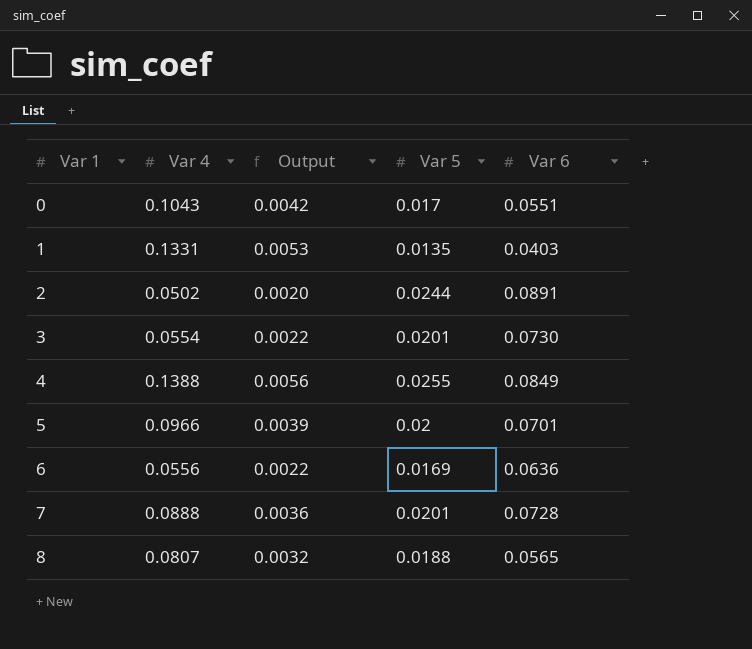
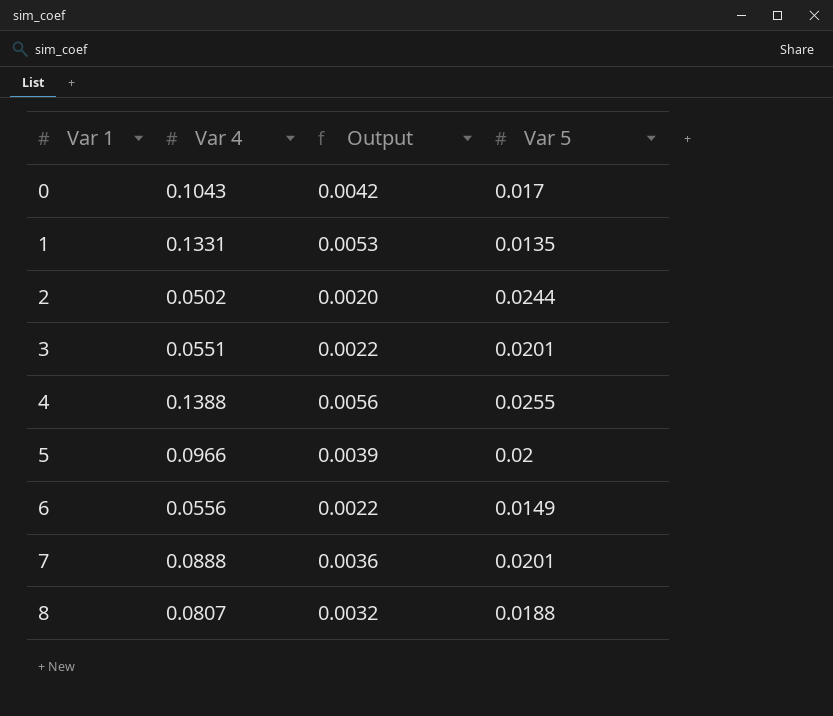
column Var 6 | position: 5 -> none
3 | Var 4: 0.0554 -> 0.0551
6 | Var 5: 0.0169 -> 0.0149

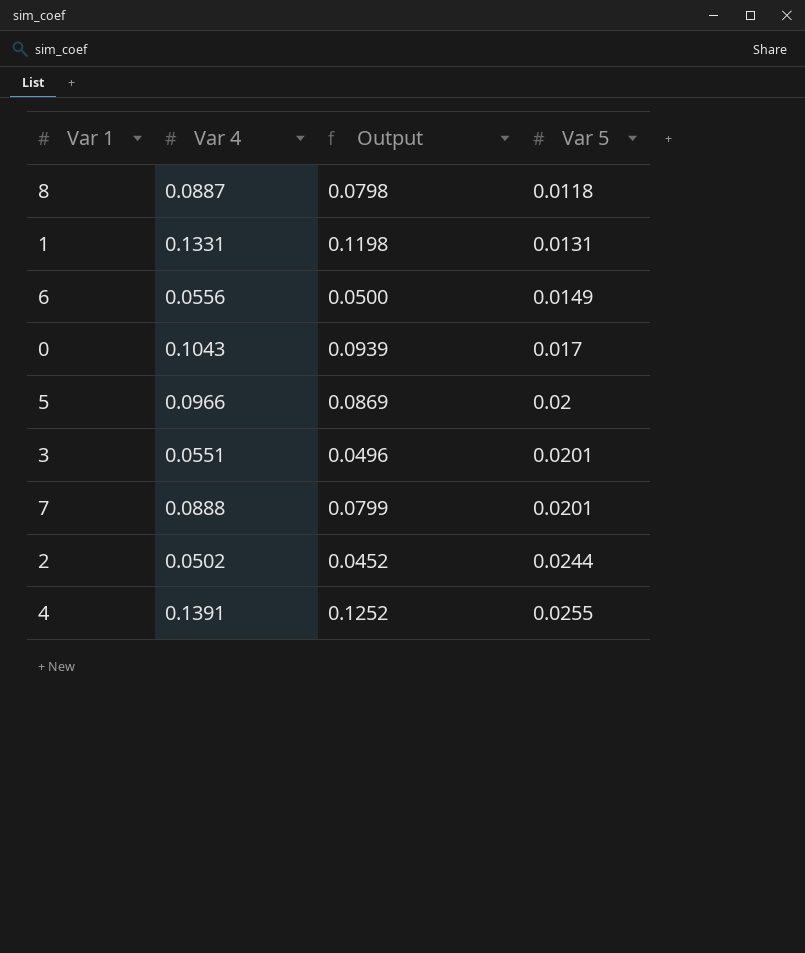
row order: Var 1 ascending -> Var 5 ascending
column Output | formula: [Var 4] * 0.04 -> [Var 4] * 0.9
8 | Var 4: 0.0807 -> 0.0887
8 | Var 5: 0.0188 -> 0.0118
1 | Var 5: 0.0135 -> 0.0131
4 | Var 4: 0.1388 -> 0.1391

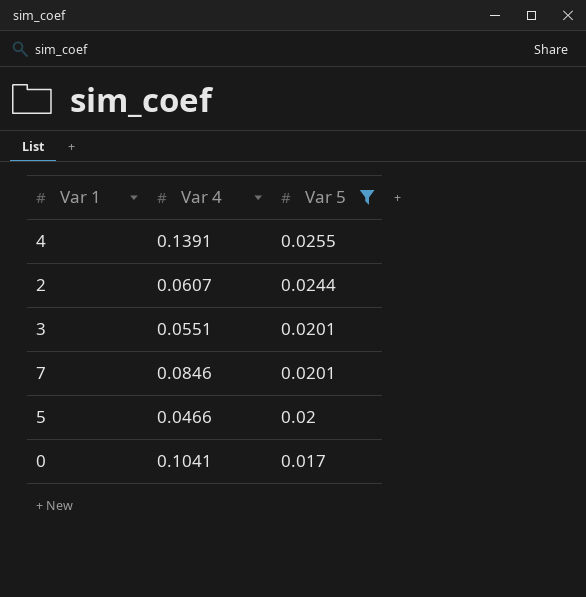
filter: none -> Var 5 >= 0.017
row order: Var 5 ascending -> Var 5 descending
column Output | formula: [Var 4] * 0.9 -> none
2 | Var 4: 0.0502 -> 0.0607
7 | Var 4: 0.0888 -> 0.0846
5 | Var 4: 0.0966 -> 0.0466
0 | Var 4: 0.1043 -> 0.1041

